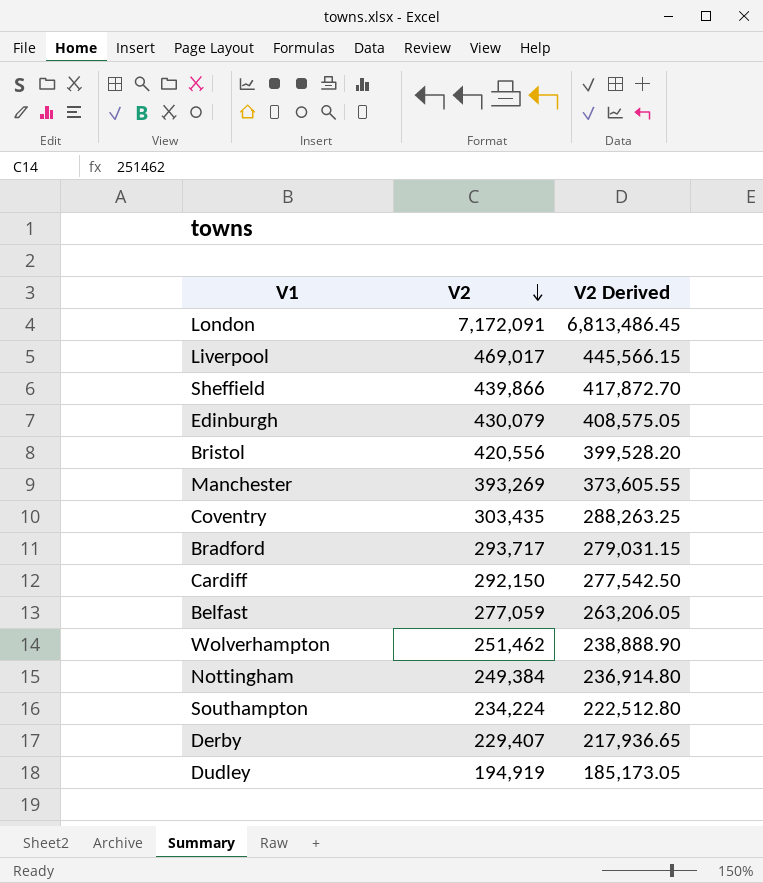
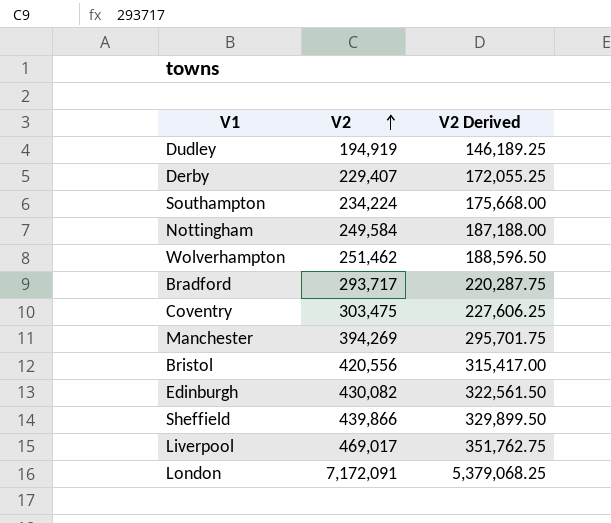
row order: V2 descending -> V2 ascending
column V2 Derived | formula: [V2] * 0.95 -> [V2] * 0.75
row Cardiff: 292,150 | 277,542.50 -> none
row Belfast: 277,059 | 263,206.05 -> none
Nottingham | V2: 249,384 -> 249,584
Coventry | V2: 303,435 -> 303,475
Manchester | V2: 393,269 -> 394,269
Edinburgh | V2: 430,079 -> 430,082

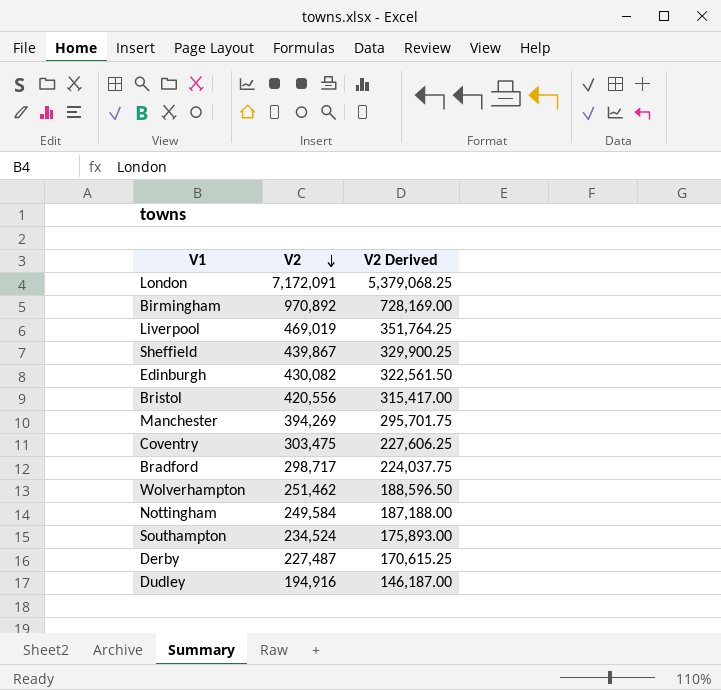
row order: V2 ascending -> V2 descending
row Birmingham: none -> 970,892 | 728,169.00
Liverpool | V2: 469,017 -> 469,019
Liverpool | V2 Derived: 351,762.75 -> 351,764.25
Sheffield | V2: 439,866 -> 439,867
Sheffield | V2 Derived: 329,899.50 -> 329,900.25
Bradford | V2: 293,717 -> 298,717
Bradford | V2 Derived: 220,287.75 -> 224,037.75
Southampton | V2: 234,224 -> 234,524
Southampton | V2 Derived: 175,668.00 -> 175,893.00
Derby | V2: 229,407 -> 227,487
Derby | V2 Derived: 172,055.25 -> 170,615.25
Dudley | V2: 194,919 -> 194,916
Dudley | V2 Derived: 146,189.25 -> 146,187.00

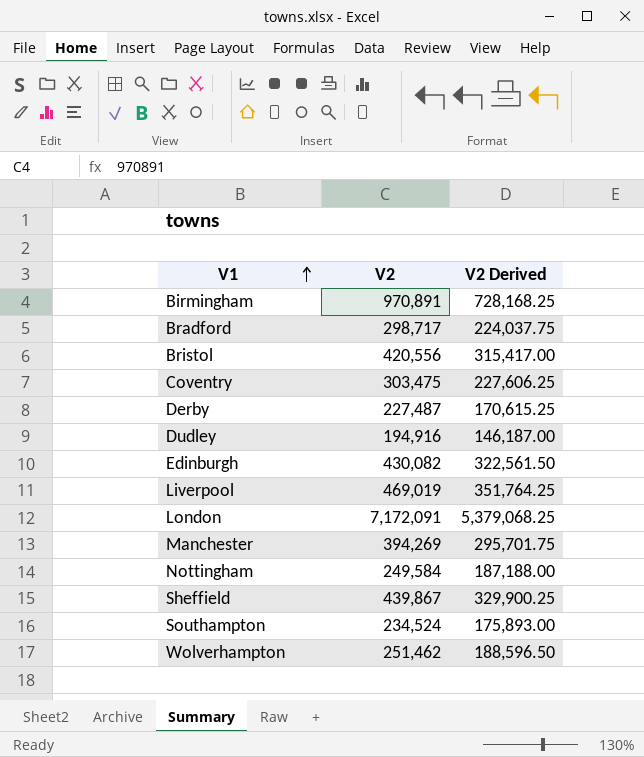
row order: V2 descending -> V1 ascending
Birmingham | V2: 970,892 -> 970,891
Birmingham | V2 Derived: 728,169.00 -> 728,168.25

